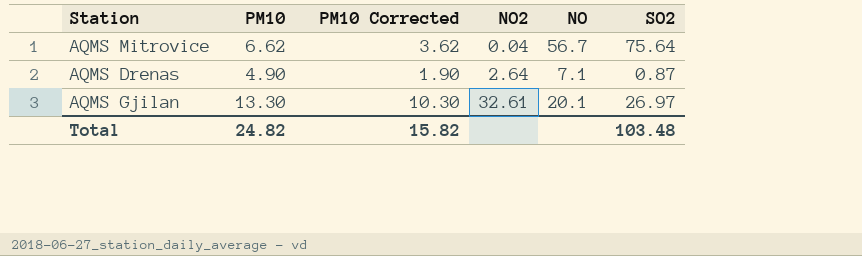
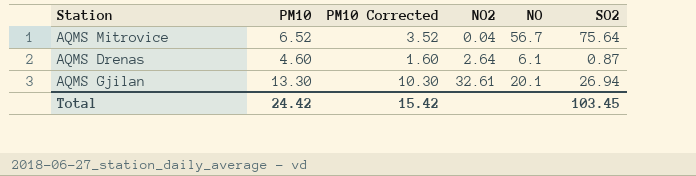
AQMS Mitrovice | PM10: 6.62 -> 6.52
AQMS Mitrovice | PM10 Corrected: 3.62 -> 3.52
AQMS Drenas | PM10: 4.90 -> 4.60
AQMS Drenas | PM10 Corrected: 1.90 -> 1.60
AQMS Drenas | NO: 7.1 -> 6.1
AQMS Gjilan | SO2: 26.97 -> 26.94
Total | PM10: 24.82 -> 24.42
Total | PM10 Corrected: 15.82 -> 15.42
Total | SO2: 103.48 -> 103.45

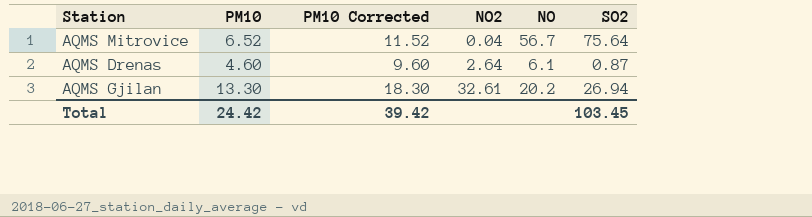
column PM10 Corrected | formula: [PM10] - 3 -> [PM10] + 5
AQMS Gjilan | NO: 20.1 -> 20.2
Total | PM10 Corrected: 15.42 -> 39.42

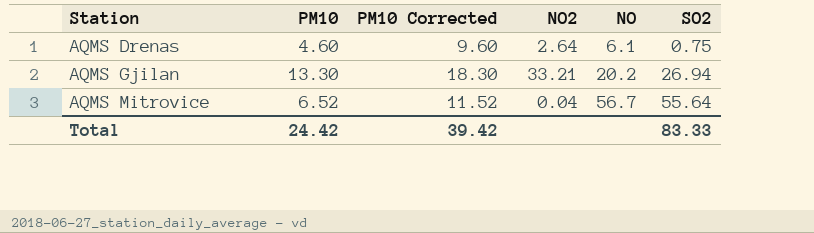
row order: NO2 ascending -> Station ascending
AQMS Drenas | SO2: 0.87 -> 0.75
AQMS Gjilan | NO2: 32.61 -> 33.21
AQMS Mitrovice | SO2: 75.64 -> 55.64
Total | SO2: 103.45 -> 83.33

